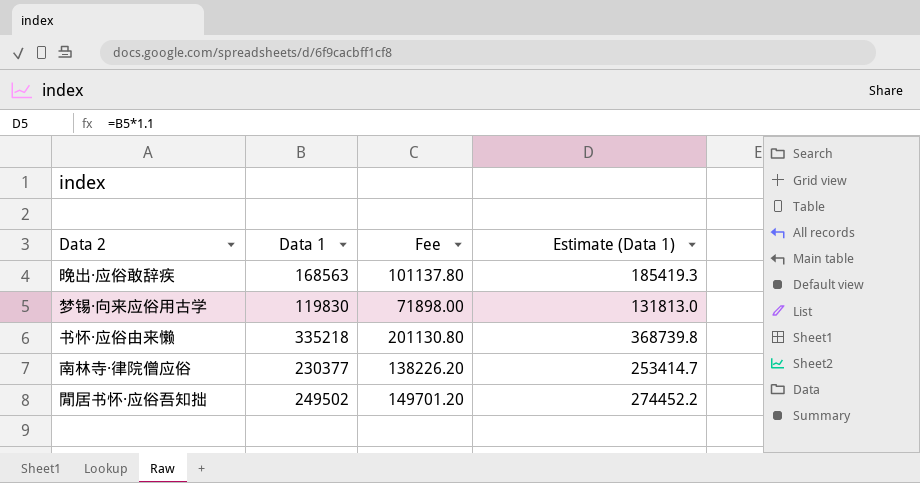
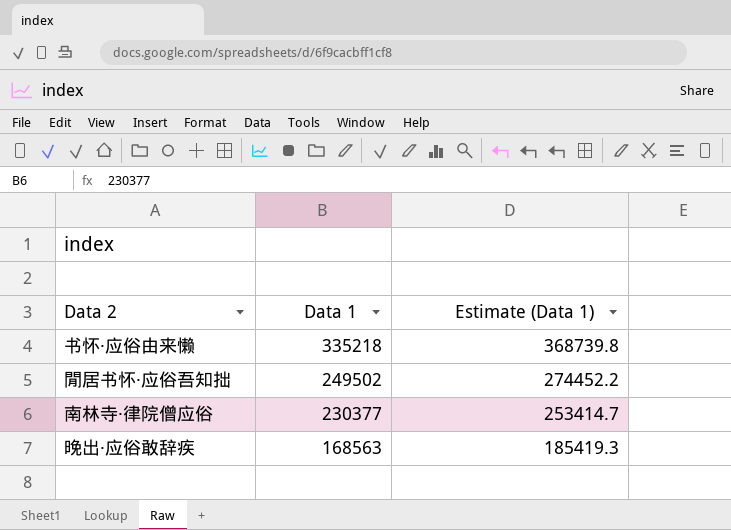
row order: none -> Data 1 descending
column Fee | formula: [Data 1] * 0.6 -> none
row 梦锡·向来应俗用古学: 119830 | 71898.00 | 131813.0 -> none

